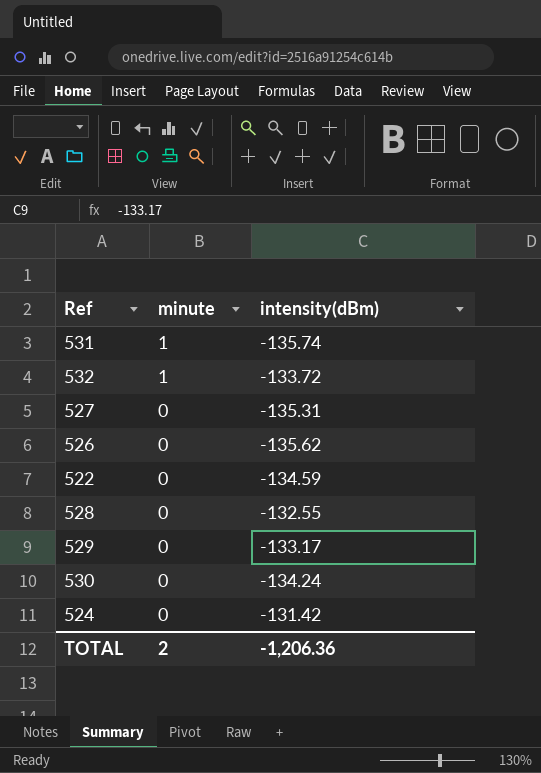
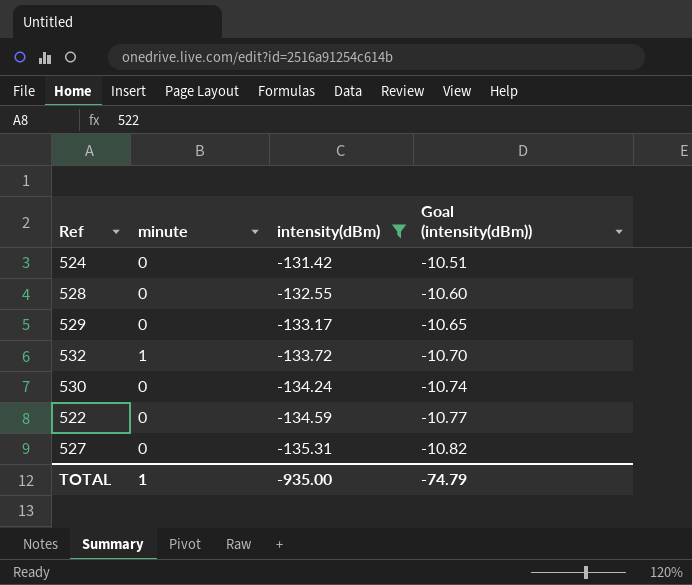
filter: none -> intensity(dBm) >= -135.31
row order: minute descending -> intensity(dBm) descending
column Goal (intensity(dBm)) | formula: none -> [intensity(dBm)] * 0.08
TOTAL | minute: 2 -> 1
TOTAL | intensity(dBm): -1,206.36 -> -935.00

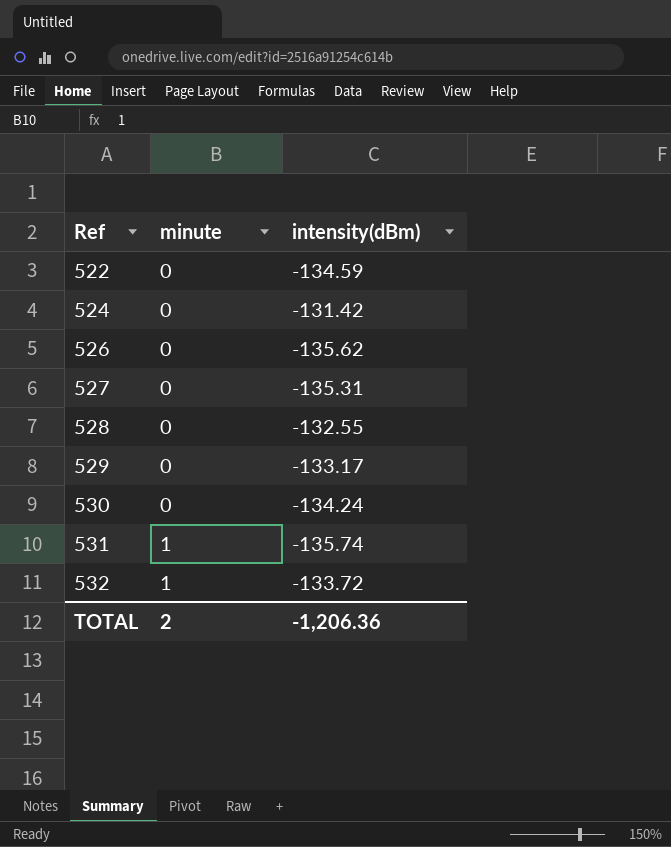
filter: intensity(dBm) >= -135.31 -> none
row order: intensity(dBm) descending -> Ref ascending
column Goal (intensity(dBm)) | formula: [intensity(dBm)] * 0.08 -> none
TOTAL | minute: 1 -> 2
TOTAL | intensity(dBm): -935.00 -> -1,206.36

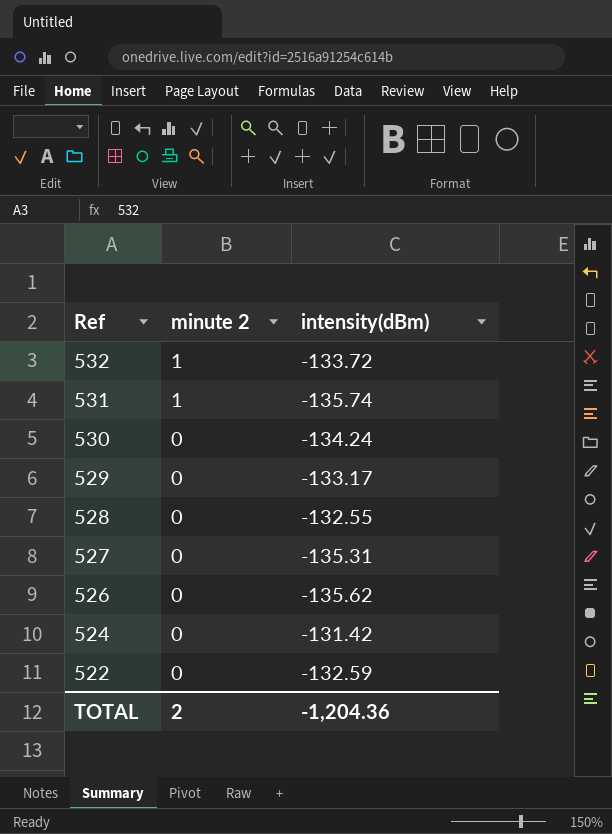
row order: Ref ascending -> Ref descending
column name: minute -> minute 2
522 | intensity(dBm): -134.59 -> -132.59
TOTAL | intensity(dBm): -1,206.36 -> -1,204.36

